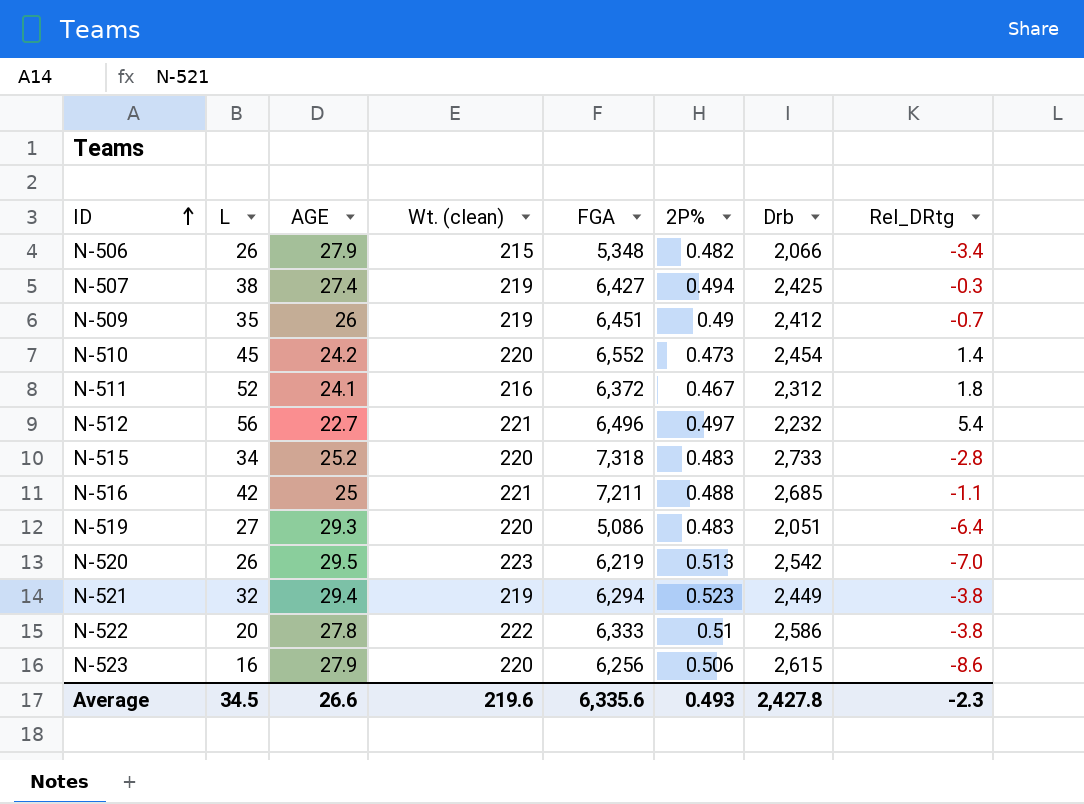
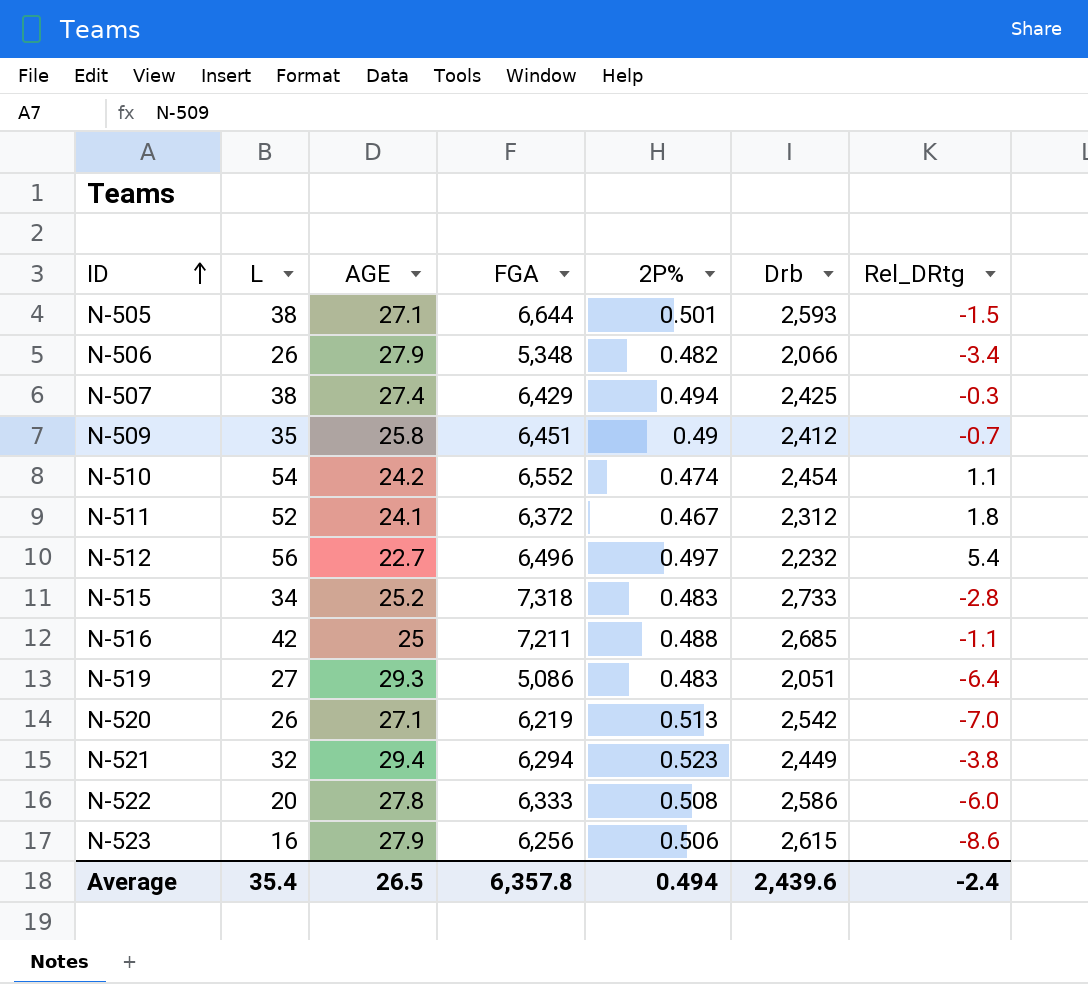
column Wt. (clean) | position: 4 -> none
row N-505: none -> 38 | 27.1 | 6,644 | 0.501 | 2,593 | -1.5
N-507 | FGA: 6,427 -> 6,429
N-509 | AGE: 26 -> 25.8
N-510 | L: 45 -> 54
N-510 | 2P%: 0.473 -> 0.474
N-510 | Rel_DRtg: 1.4 -> 1.1
N-520 | AGE: 29.5 -> 27.1
N-522 | 2P%: 0.51 -> 0.508
N-522 | Rel_DRtg: -3.8 -> -6.0
Average | L: 34.5 -> 35.4
Average | AGE: 26.6 -> 26.5
Average | FGA: 6,335.6 -> 6,357.8
Average | 2P%: 0.493 -> 0.494
Average | Drb: 2,427.8 -> 2,439.6
Average | Rel_DRtg: -2.3 -> -2.4

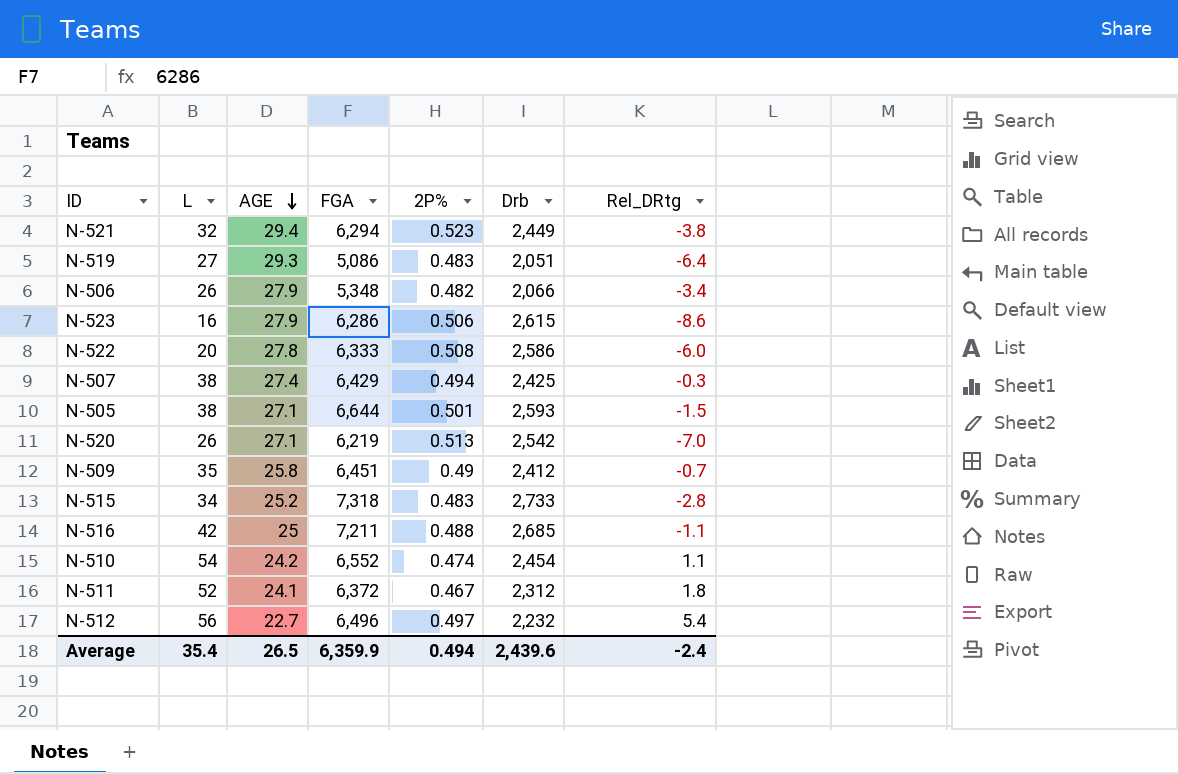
row order: ID ascending -> AGE descending
N-523 | FGA: 6,256 -> 6,286
Average | FGA: 6,357.8 -> 6,359.9

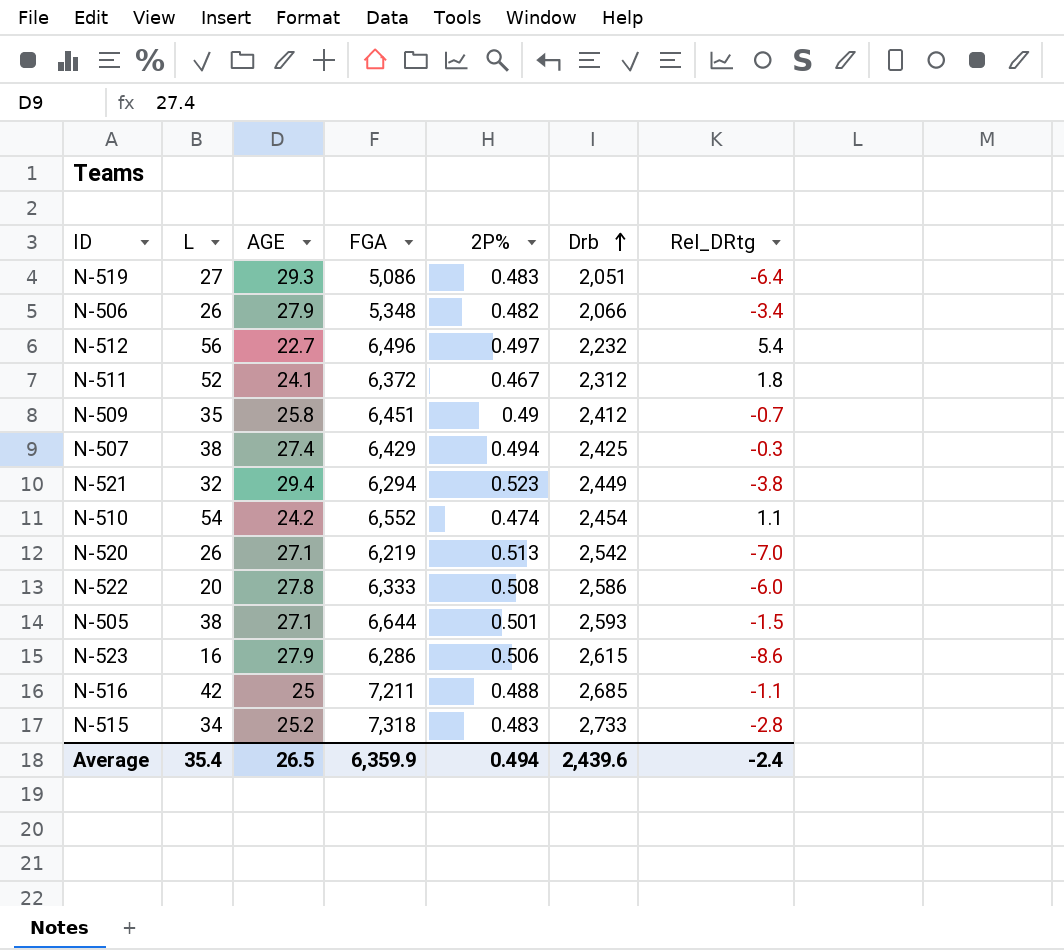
row order: AGE descending -> Drb ascending

